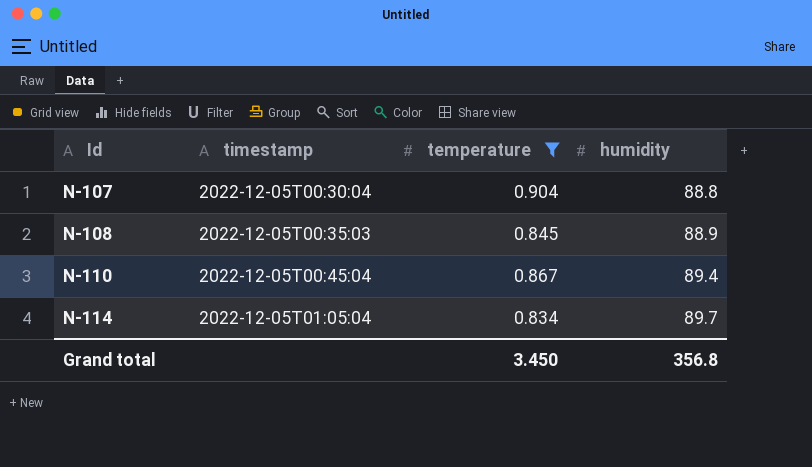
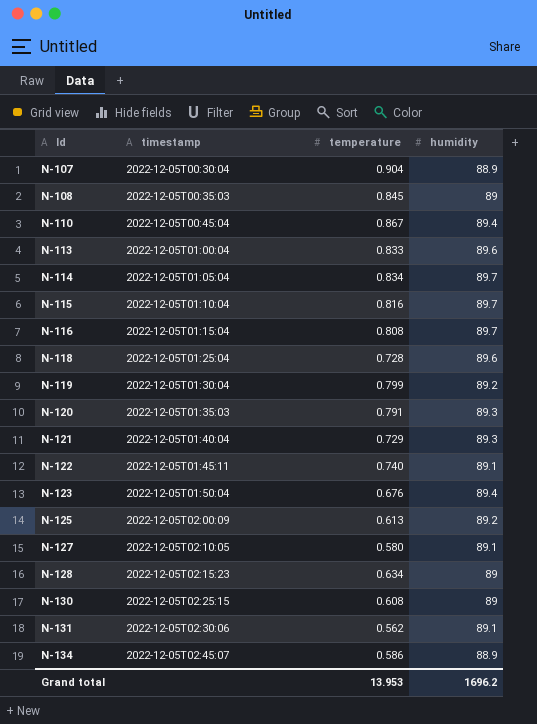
filter: temperature >= 0.834 -> none
N-107 | humidity: 88.8 -> 88.9
N-108 | humidity: 88.9 -> 89
Grand total | temperature: 3.450 -> 13.953
Grand total | humidity: 356.8 -> 1696.2

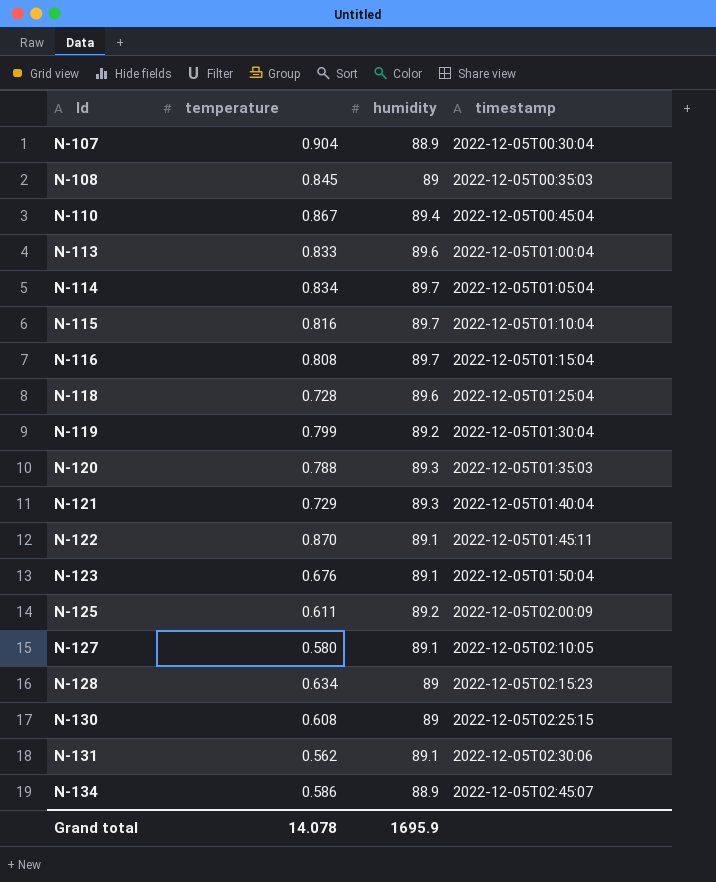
column timestamp | position: 2 -> 4
N-120 | temperature: 0.791 -> 0.788
N-122 | temperature: 0.740 -> 0.870
N-123 | humidity: 89.4 -> 89.1
N-125 | temperature: 0.613 -> 0.611
Grand total | temperature: 13.953 -> 14.078
Grand total | humidity: 1696.2 -> 1695.9

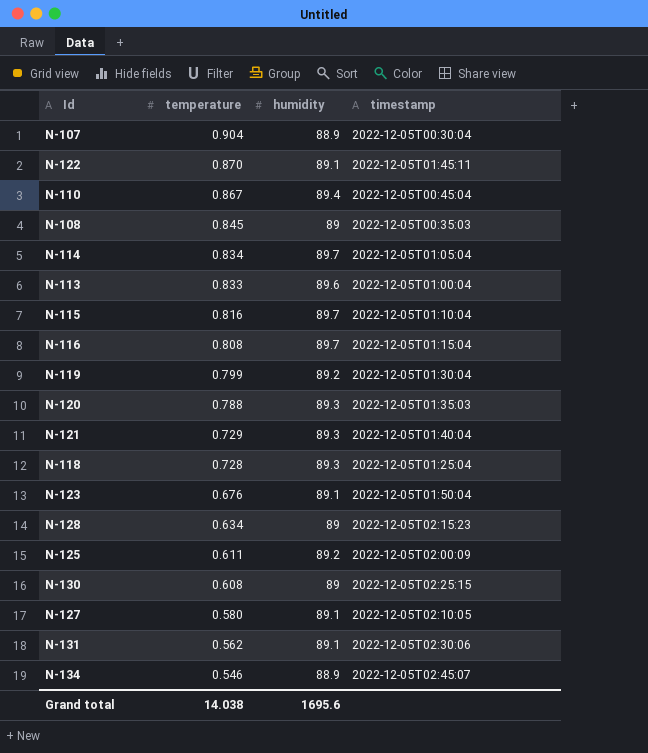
row order: Id ascending -> temperature descending
N-118 | humidity: 89.6 -> 89.3
N-134 | temperature: 0.586 -> 0.546
Grand total | temperature: 14.078 -> 14.038
Grand total | humidity: 1695.9 -> 1695.6

